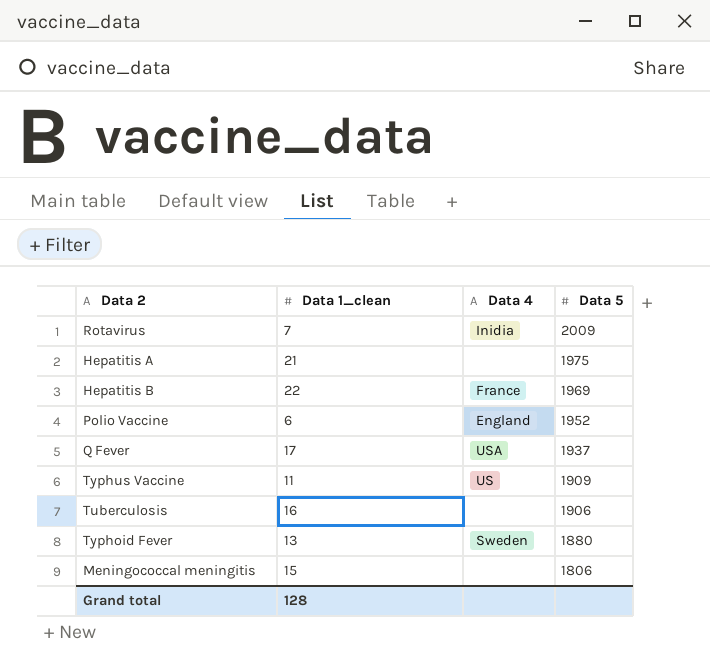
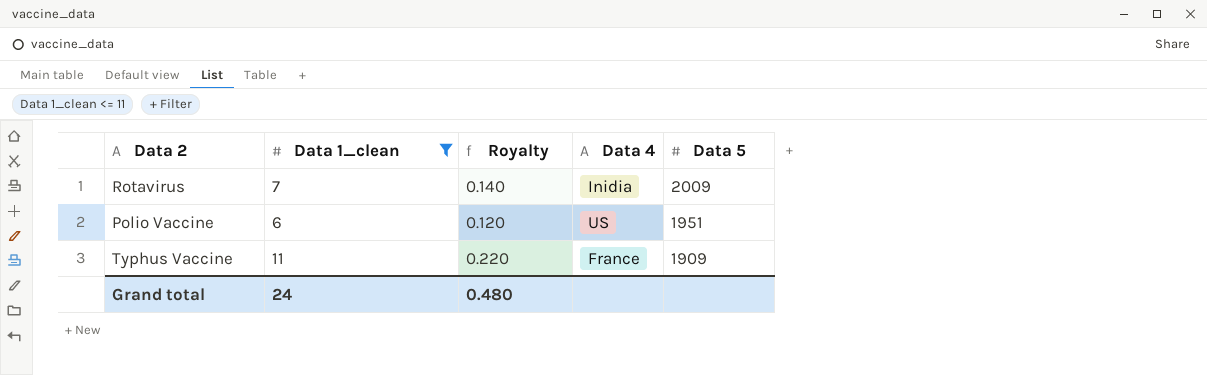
filter: none -> Data 1_clean <= 11
column Royalty | formula: none -> [Data 1_clean] * 0.02
Polio Vaccine | Data 4: England -> US
Polio Vaccine | Data 5: 1952 -> 1951
Typhus Vaccine | Data 4: US -> France
Grand total | Data 1_clean: 128 -> 24

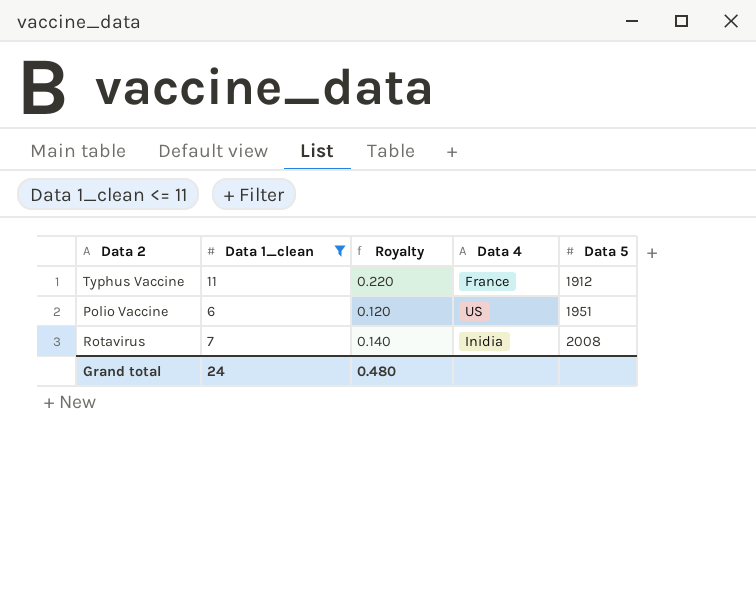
row order: Data 5 descending -> Data 5 ascending
Typhus Vaccine | Data 5: 1909 -> 1912
Rotavirus | Data 5: 2009 -> 2008

